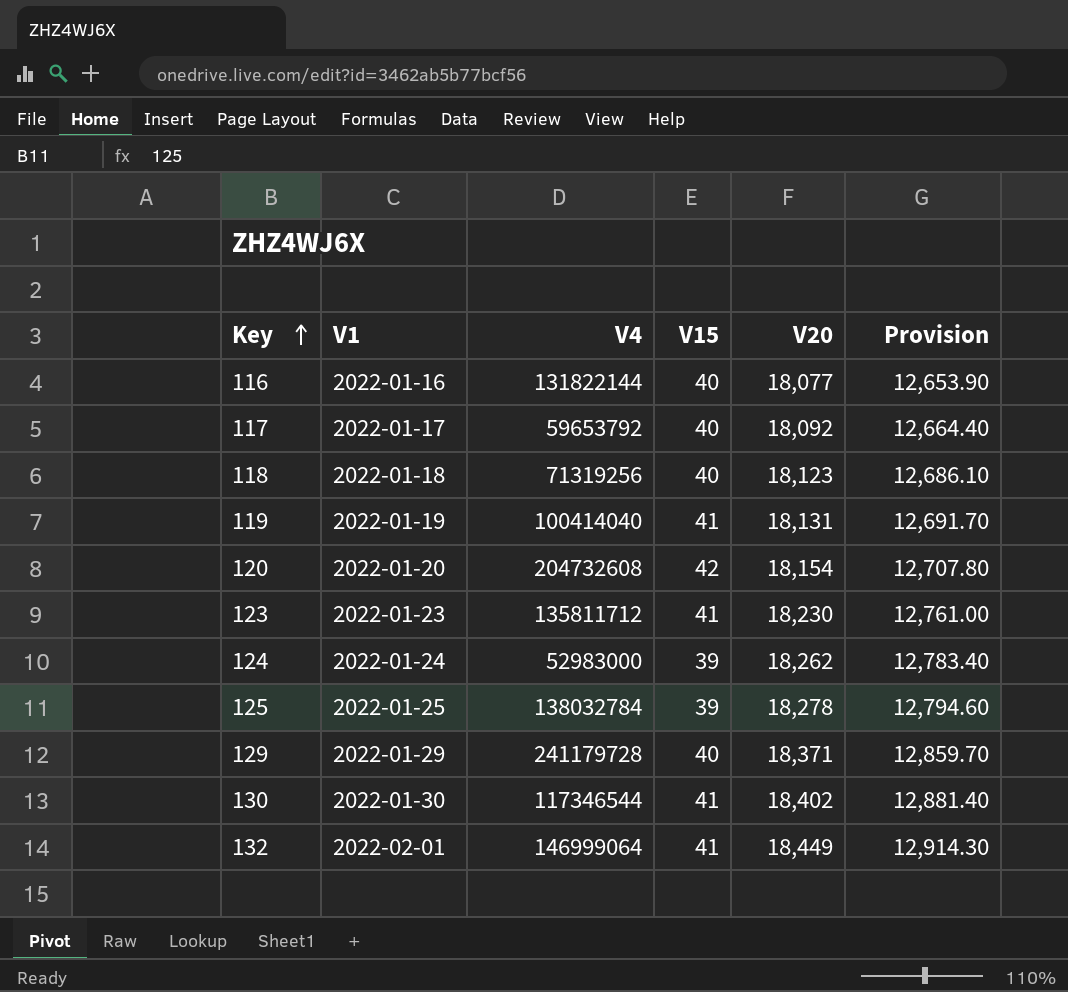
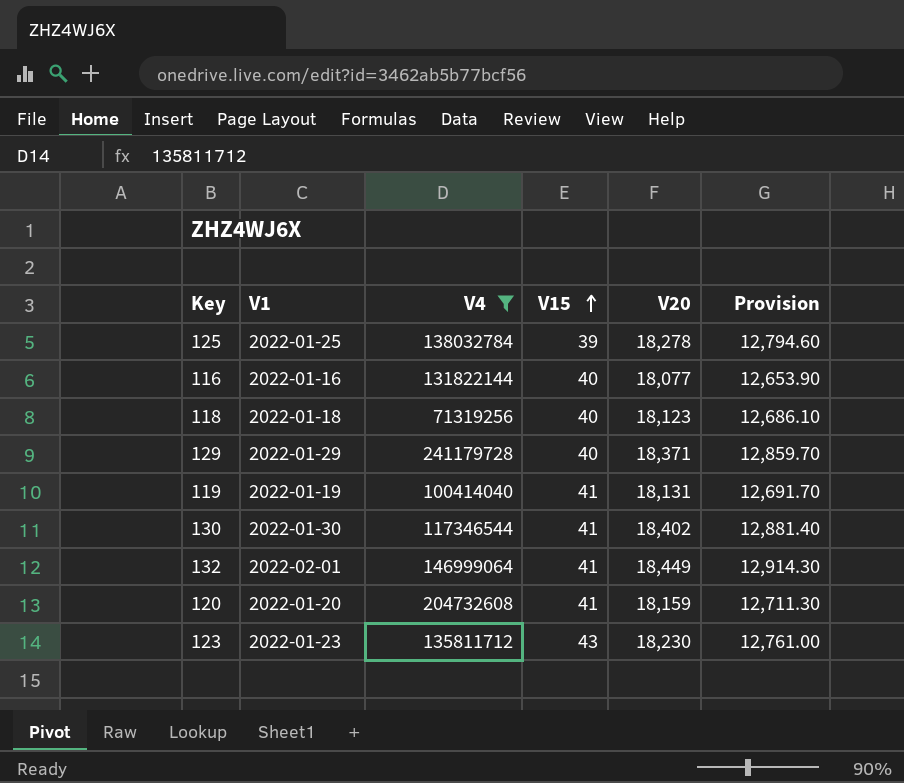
filter: none -> V4 >= 71319256
row order: Key ascending -> V15 ascending
120 | V15: 42 -> 41
120 | V20: 18,154 -> 18,159
120 | Provision: 12,707.80 -> 12,711.30
123 | V15: 41 -> 43

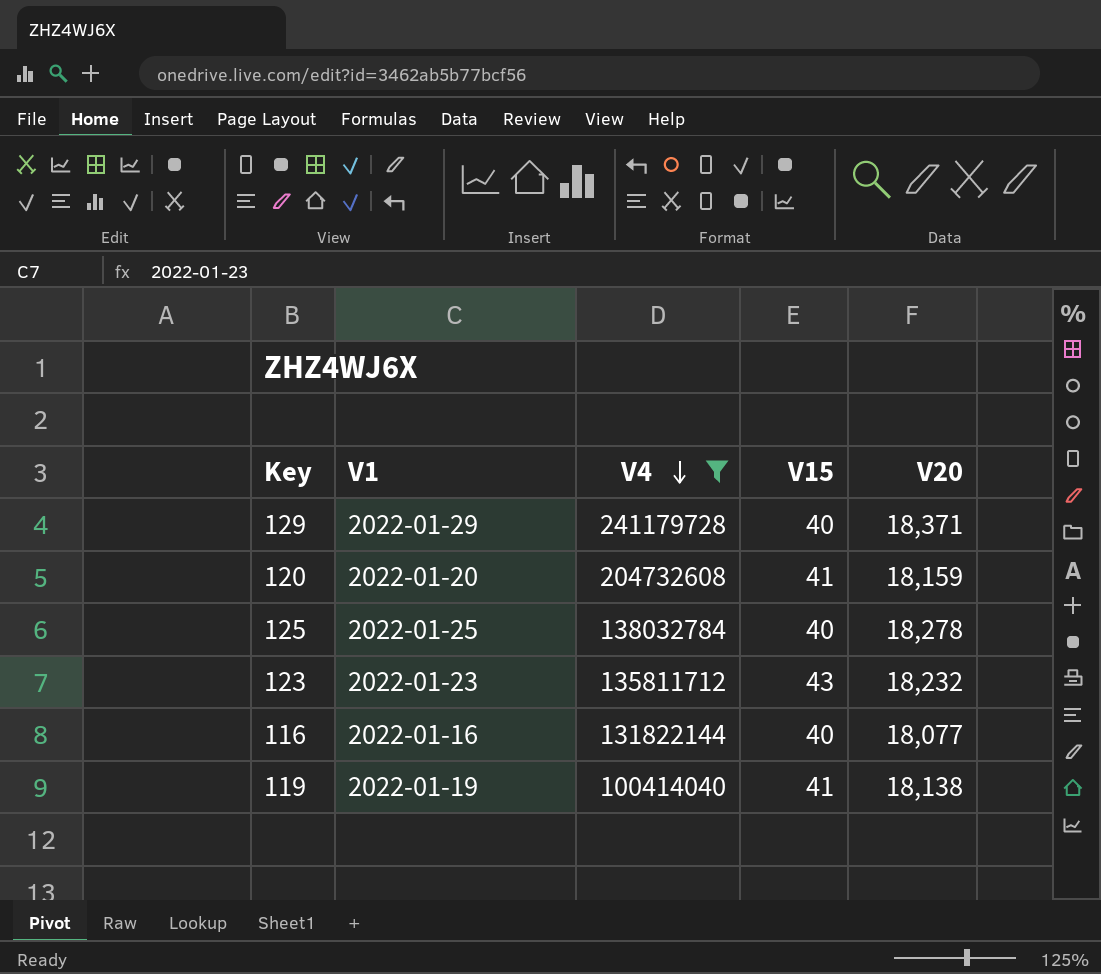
row order: V15 ascending -> V4 descending
column Provision | formula: [V20] * 0.7 -> none
row 118: 2022-01-18 | 71319256 | 40 | 18,123 | 12,686.10 -> none
row 130: 2022-01-30 | 117346544 | 41 | 18,402 | 12,881.40 -> none
row 132: 2022-02-01 | 146999064 | 41 | 18,449 | 12,914.30 -> none
125 | V15: 39 -> 40
123 | V20: 18,230 -> 18,232
119 | V20: 18,131 -> 18,138

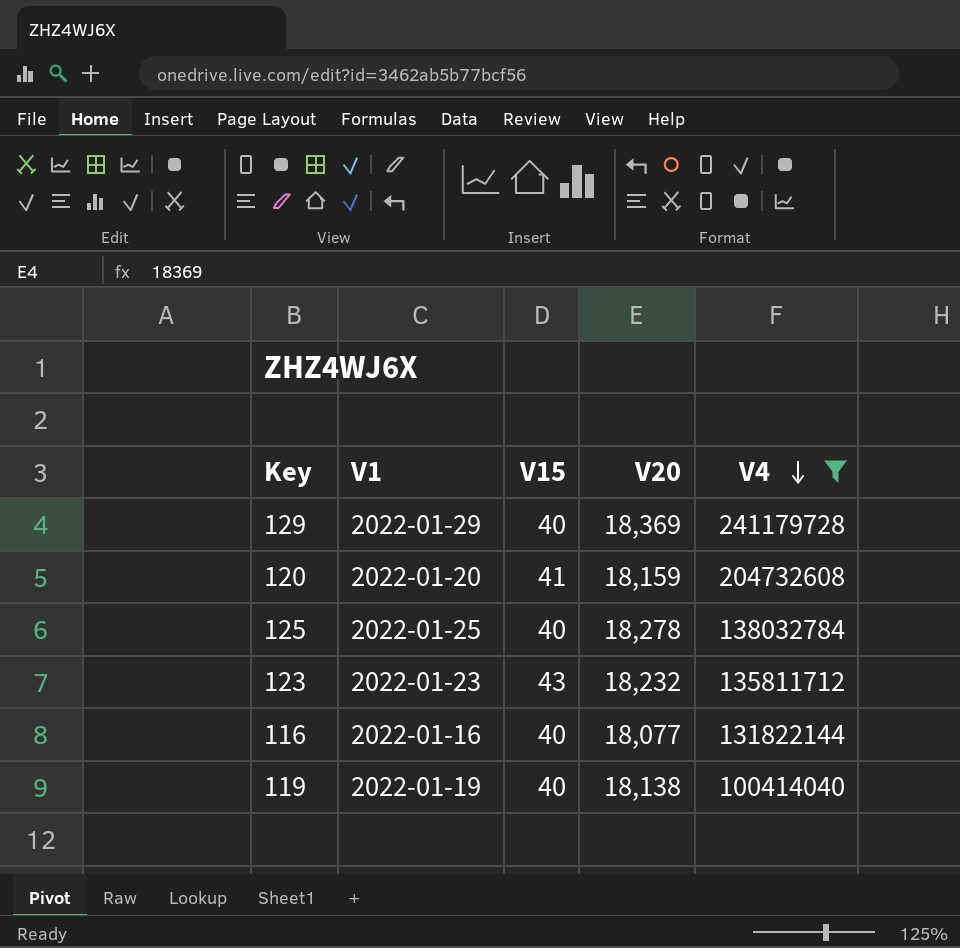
column V4 | position: 3 -> 5
129 | V20: 18,371 -> 18,369
119 | V15: 41 -> 40

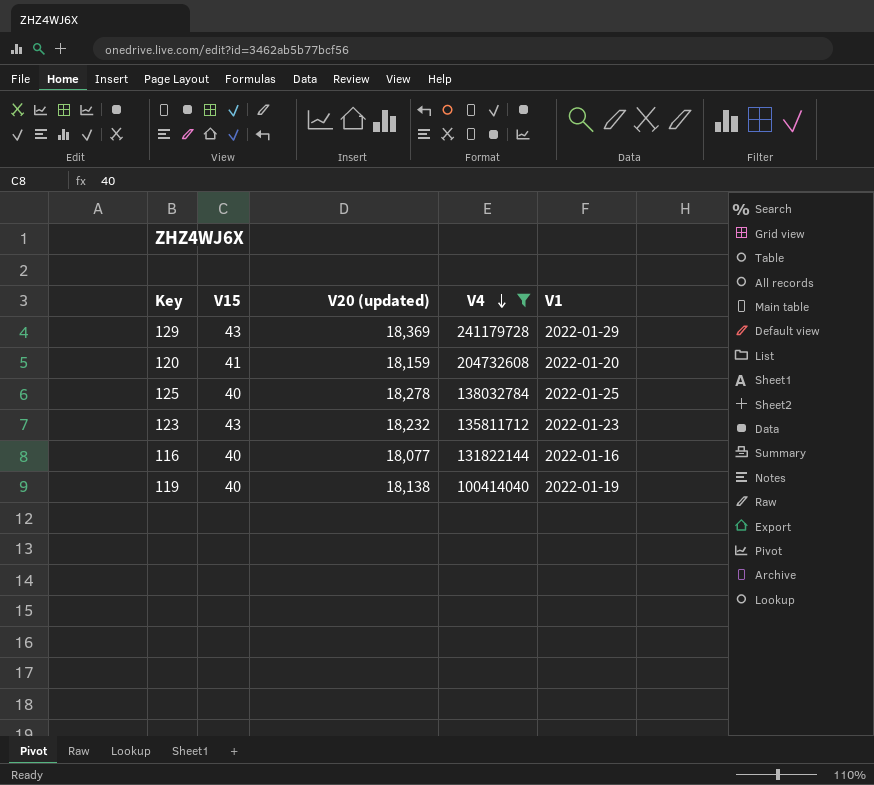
column name: V20 -> V20 (updated)
column V1 | position: 2 -> 5
129 | V15: 40 -> 43

